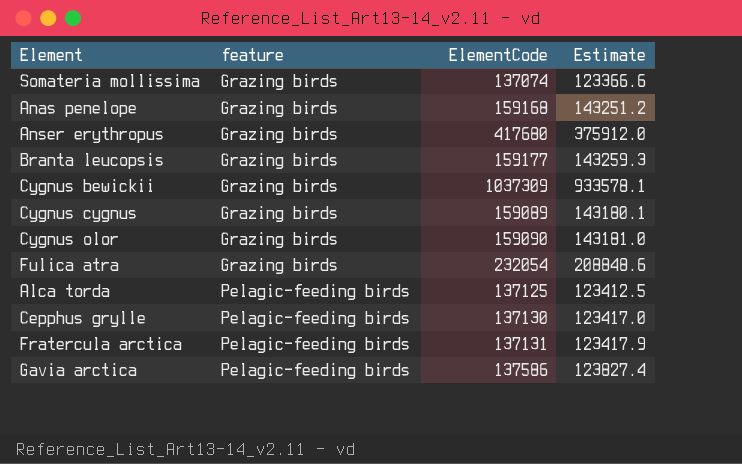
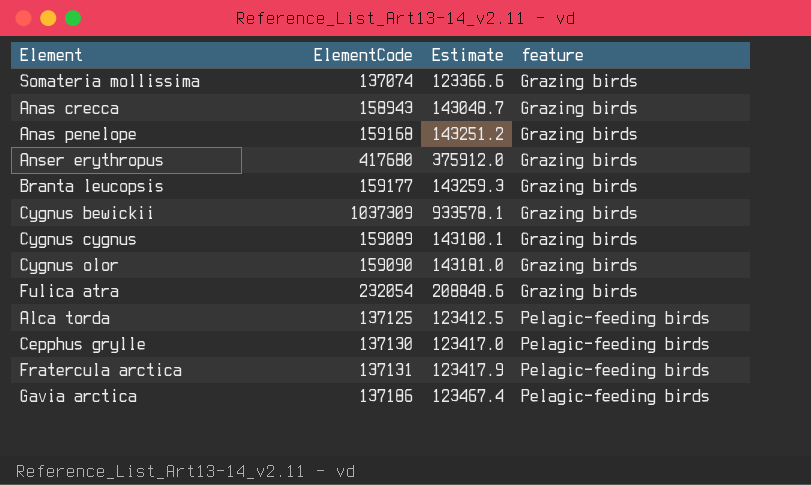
column feature | position: 2 -> 4
row Anas crecca: none -> 158943 | 143048.7 | Grazing birds
Gavia arctica | ElementCode: 137586 -> 137186
Gavia arctica | Estimate: 123827.4 -> 123467.4

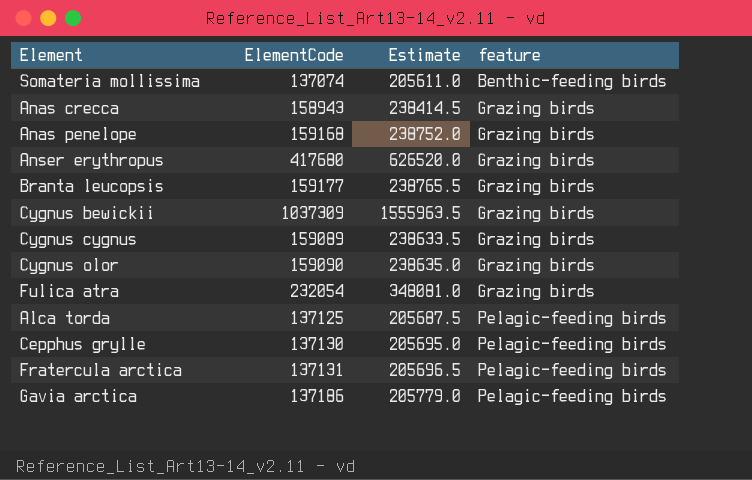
column Estimate | formula: [ElementCode] * 0.9 -> [ElementCode] * 1.5
Somateria mollissima | feature: Grazing birds -> Benthic-feeding birds

